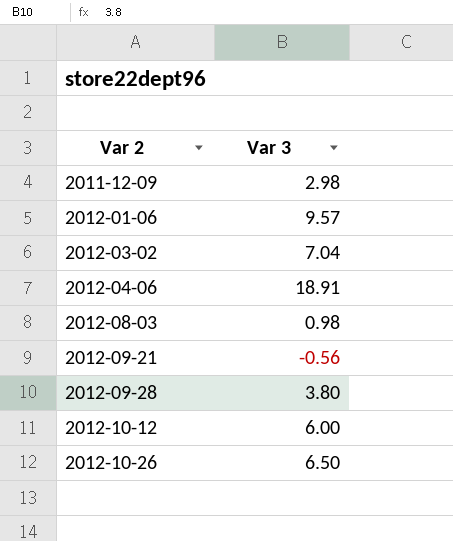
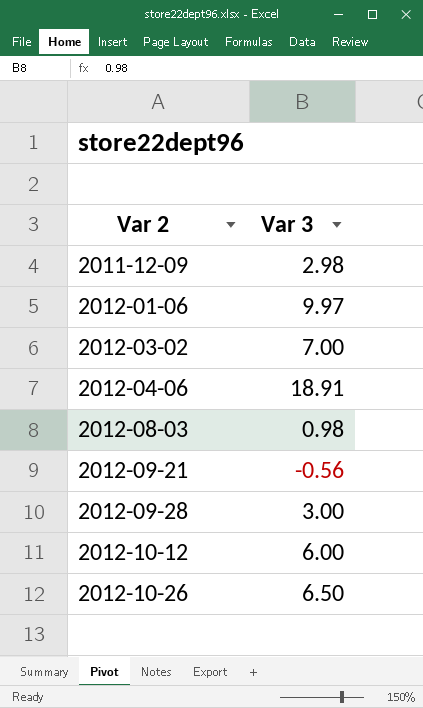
2012-01-06 | Var 3: 9.57 -> 9.97
2012-03-02 | Var 3: 7.04 -> 7.00
2012-09-28 | Var 3: 3.80 -> 3.00

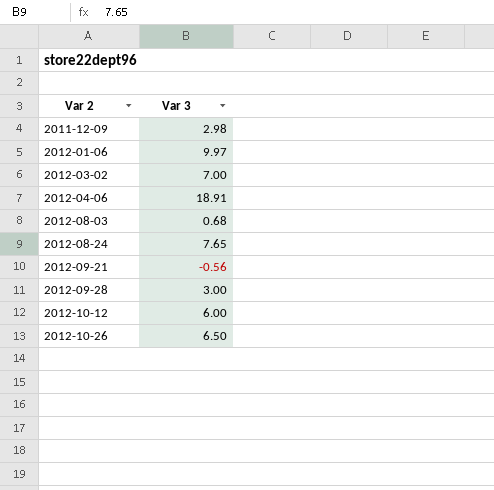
2012-08-03 | Var 3: 0.98 -> 0.68
row 2012-08-24: none -> 7.65

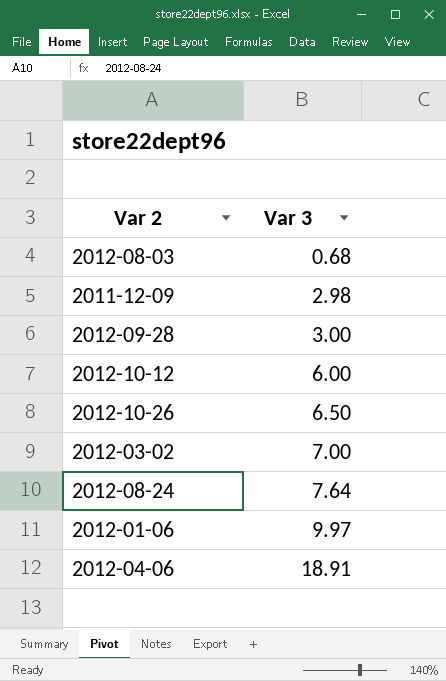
row order: Var 2 ascending -> Var 3 ascending
row 2012-09-21: -0.56 -> none
2012-08-24 | Var 3: 7.65 -> 7.64

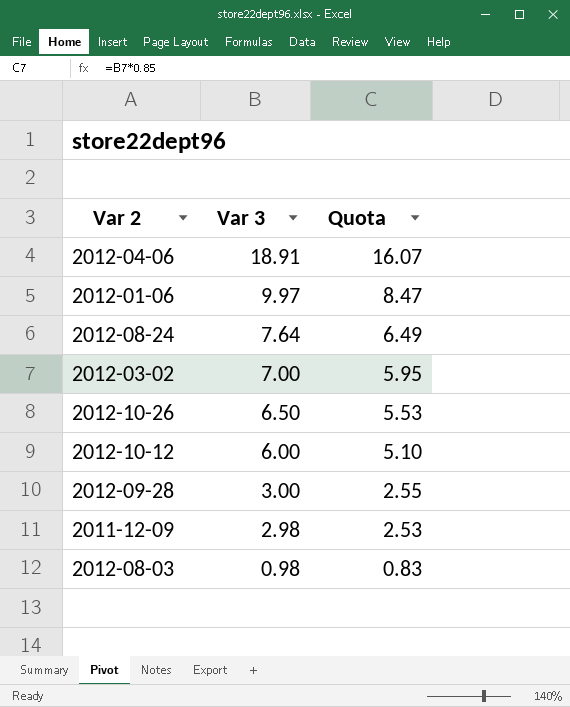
row order: Var 3 ascending -> Var 3 descending
column Quota | formula: none -> [Var 3] * 0.85
2012-08-03 | Var 3: 0.68 -> 0.98

